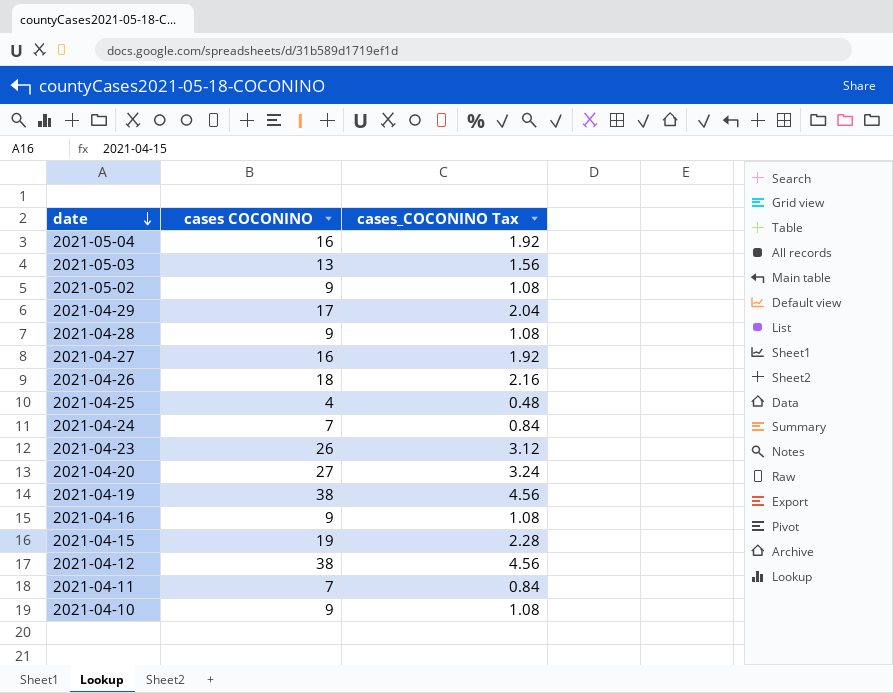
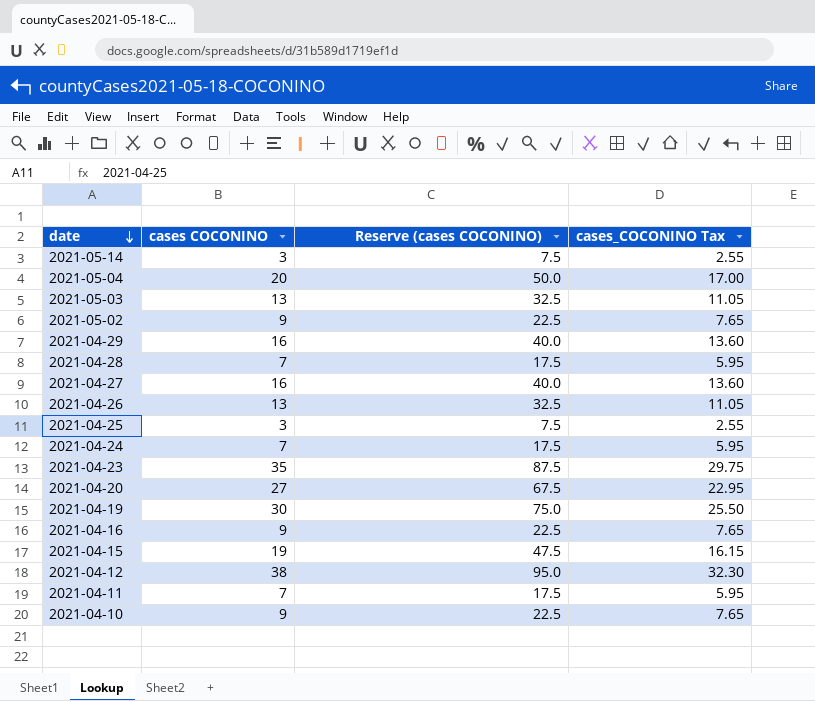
column Reserve (cases COCONINO) | formula: none -> [cases COCONINO] * 2.5
column cases_COCONINO Tax | formula: [cases COCONINO] * 0.12 -> [cases COCONINO] * 0.85
row 2021-05-14: none -> 3 | 7.5 | 2.55
2021-05-04 | cases COCONINO: 16 -> 20
2021-04-29 | cases COCONINO: 17 -> 16
2021-04-28 | cases COCONINO: 9 -> 7
2021-04-26 | cases COCONINO: 18 -> 13
2021-04-25 | cases COCONINO: 4 -> 3
2021-04-23 | cases COCONINO: 26 -> 35
2021-04-19 | cases COCONINO: 38 -> 30

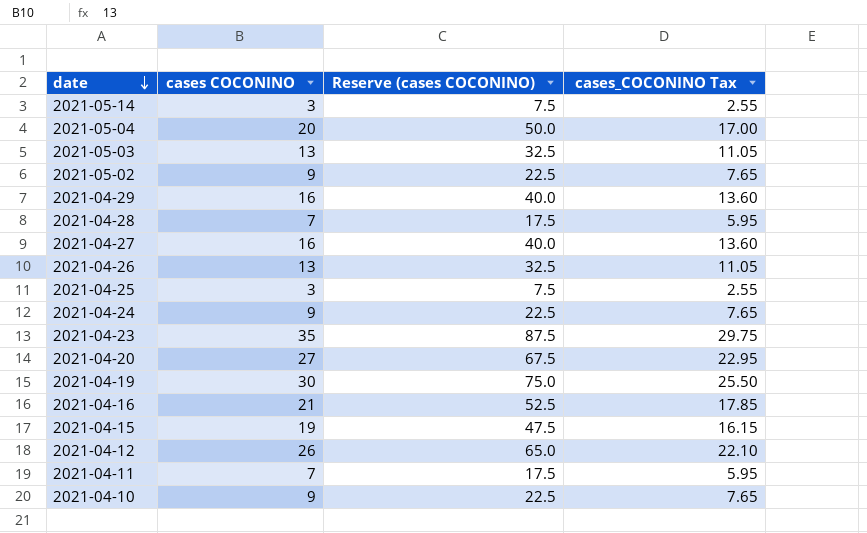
2021-04-24 | cases COCONINO: 7 -> 9
2021-04-24 | Reserve (cases COCONINO): 17.5 -> 22.5
2021-04-24 | cases_COCONINO Tax: 5.95 -> 7.65
2021-04-16 | cases COCONINO: 9 -> 21
2021-04-16 | Reserve (cases COCONINO): 22.5 -> 52.5
2021-04-16 | cases_COCONINO Tax: 7.65 -> 17.85
2021-04-12 | cases COCONINO: 38 -> 26
2021-04-12 | Reserve (cases COCONINO): 95.0 -> 65.0
2021-04-12 | cases_COCONINO Tax: 32.30 -> 22.10

